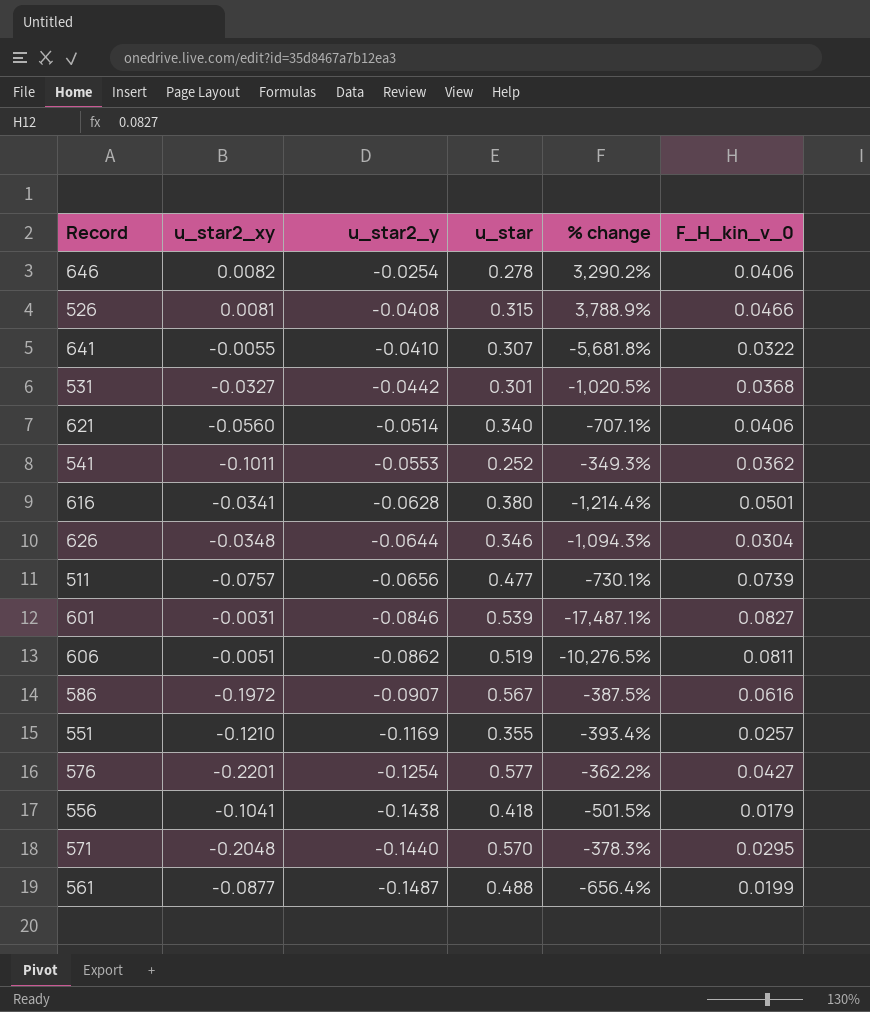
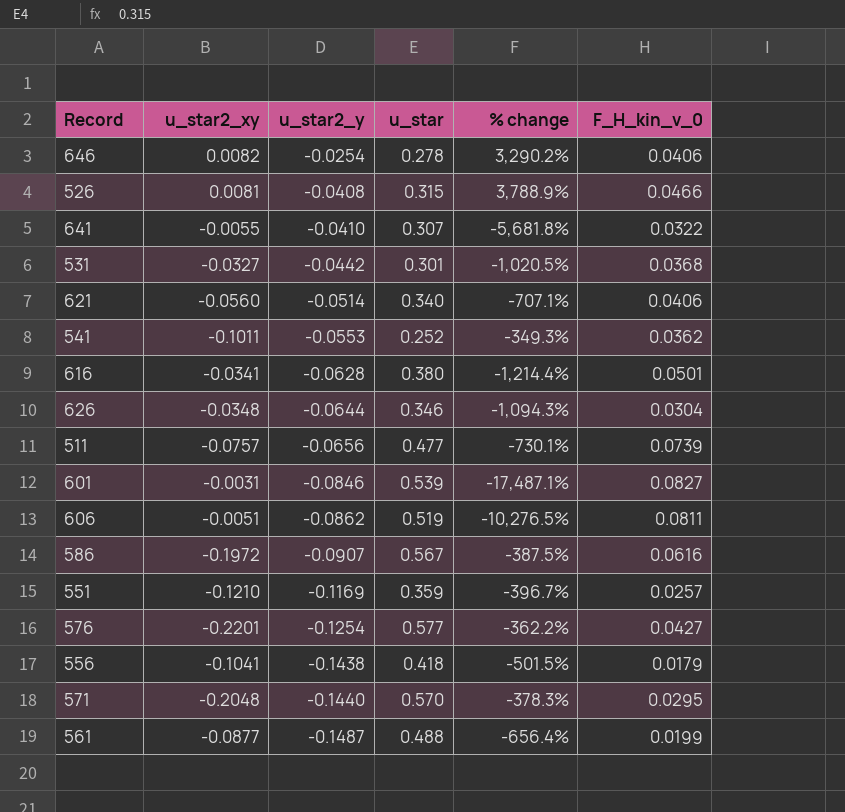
551 | u_star: 0.355 -> 0.359
551 | % change: -393.4% -> -396.7%

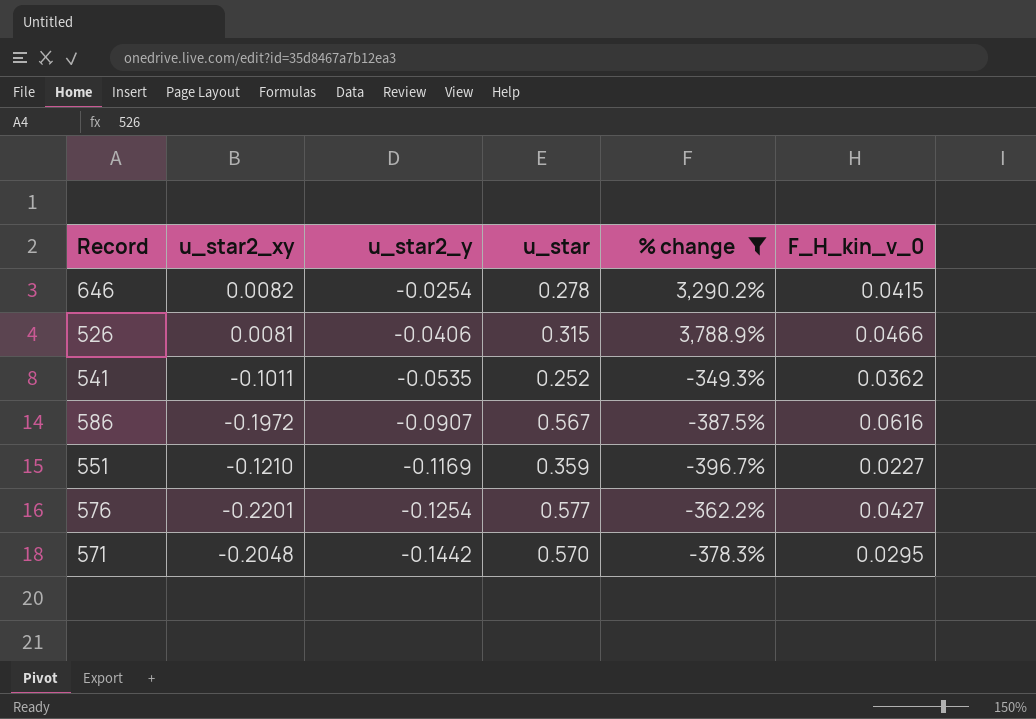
filter: none -> % change >= -396.7%
646 | F_H_kin_v_0: 0.0406 -> 0.0415
526 | u_star2_y: -0.0408 -> -0.0406
541 | u_star2_y: -0.0553 -> -0.0535
551 | F_H_kin_v_0: 0.0257 -> 0.0227
571 | u_star2_y: -0.1440 -> -0.1442

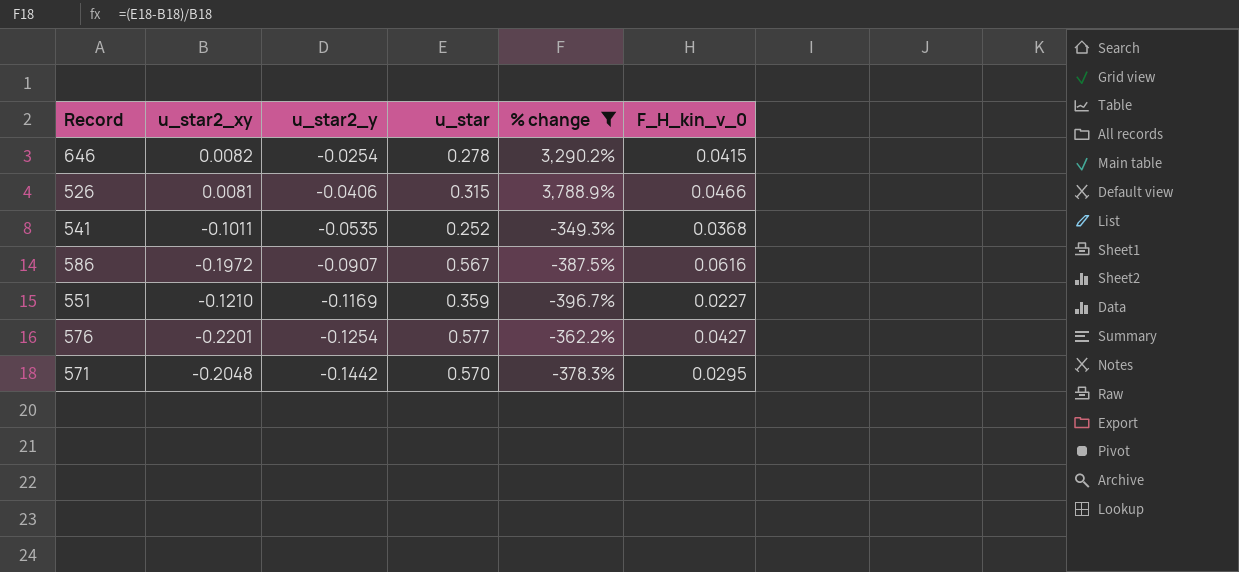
541 | F_H_kin_v_0: 0.0362 -> 0.0368

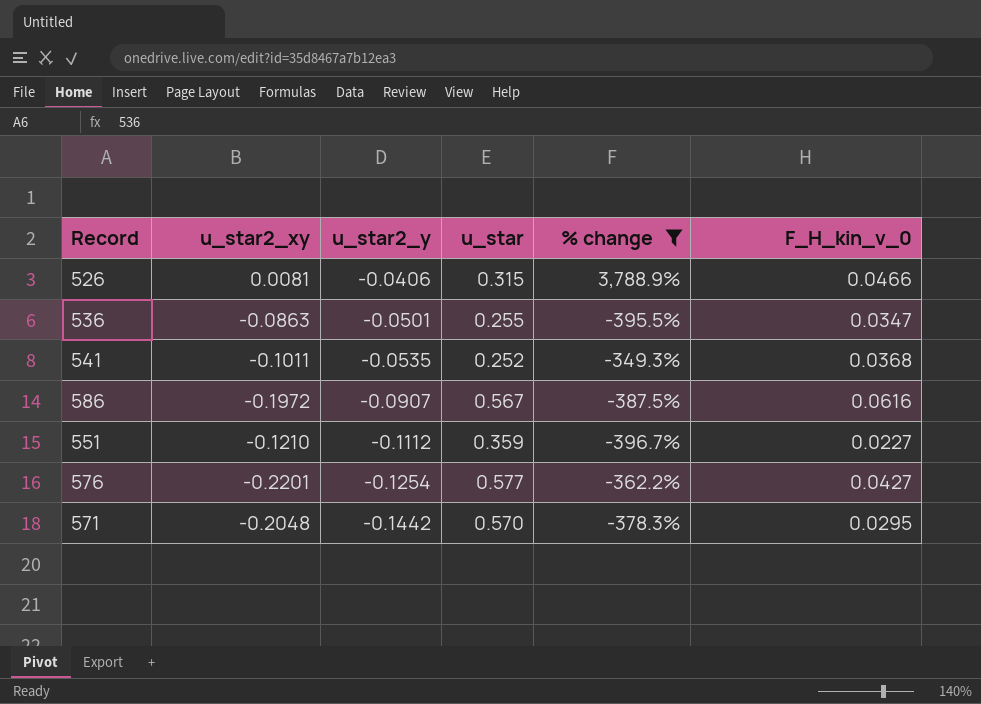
row 646: 0.0082 | -0.0254 | 0.278 | 3,290.2% | 0.0415 -> none
row 536: none -> -0.0863 | -0.0501 | 0.255 | -395.5% | 0.0347
551 | u_star2_y: -0.1169 -> -0.1112

